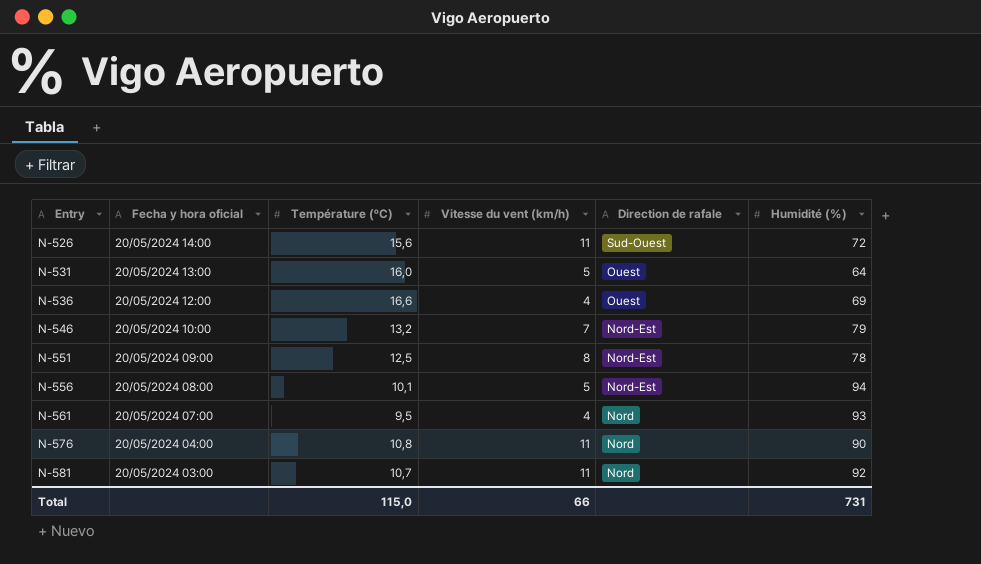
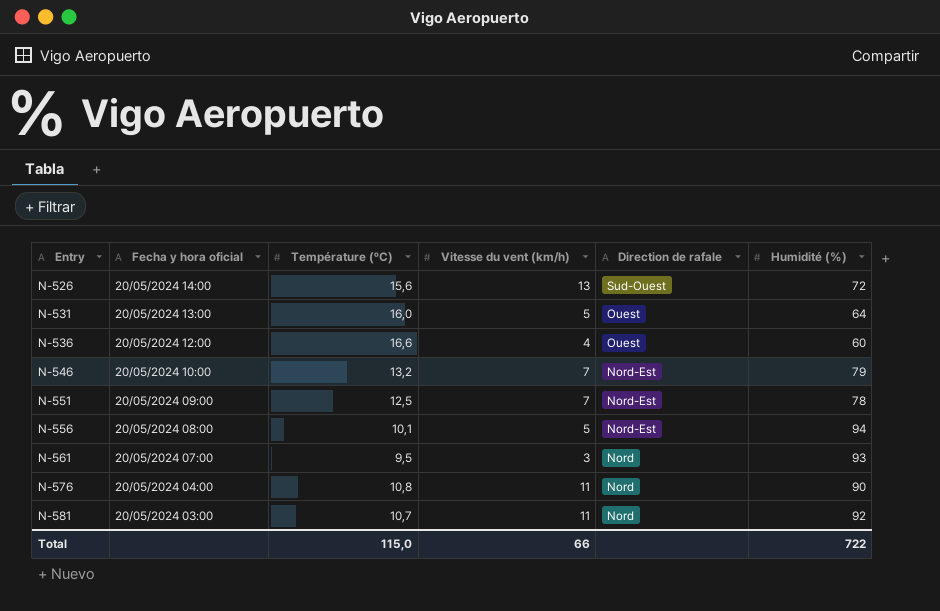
N-526 | Vitesse du vent (km/h): 11 -> 13
N-536 | Humidité (%): 69 -> 60
N-551 | Vitesse du vent (km/h): 8 -> 7
N-561 | Vitesse du vent (km/h): 4 -> 3
Total | Humidité (%): 731 -> 722

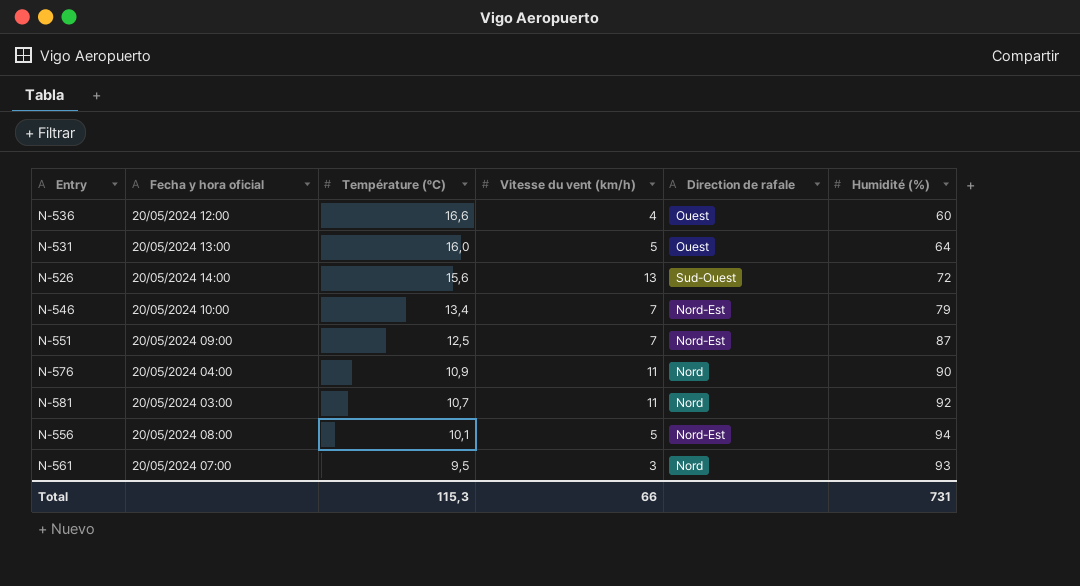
row order: Entry ascending -> Température (ºC) descending
N-546 | Température (ºC): 13,2 -> 13,4
N-551 | Humidité (%): 78 -> 87
N-576 | Température (ºC): 10,8 -> 10,9
Total | Température (ºC): 115,0 -> 115,3
Total | Humidité (%): 722 -> 731

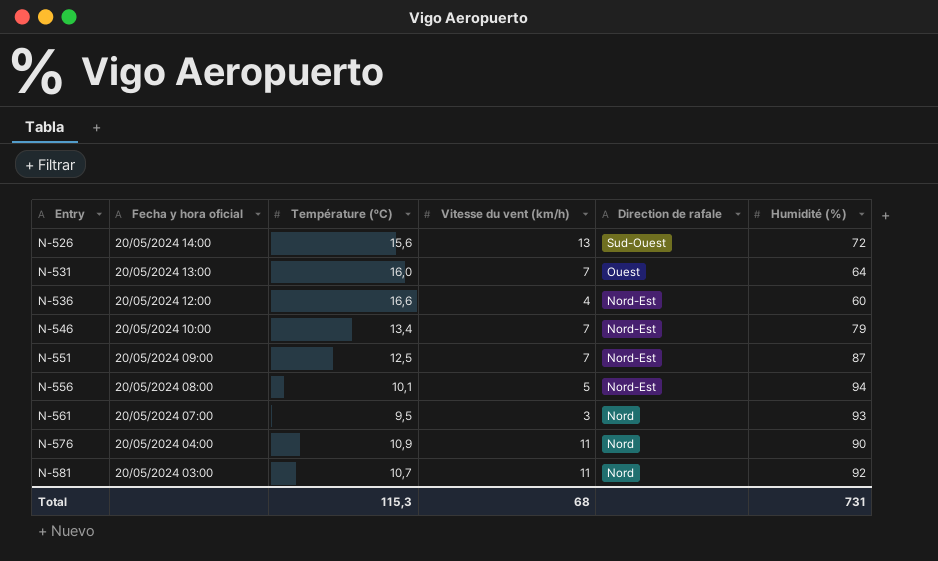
row order: Température (ºC) descending -> Entry ascending
N-531 | Vitesse du vent (km/h): 5 -> 7
N-536 | Direction de rafale: Ouest -> Nord-Est
Total | Vitesse du vent (km/h): 66 -> 68

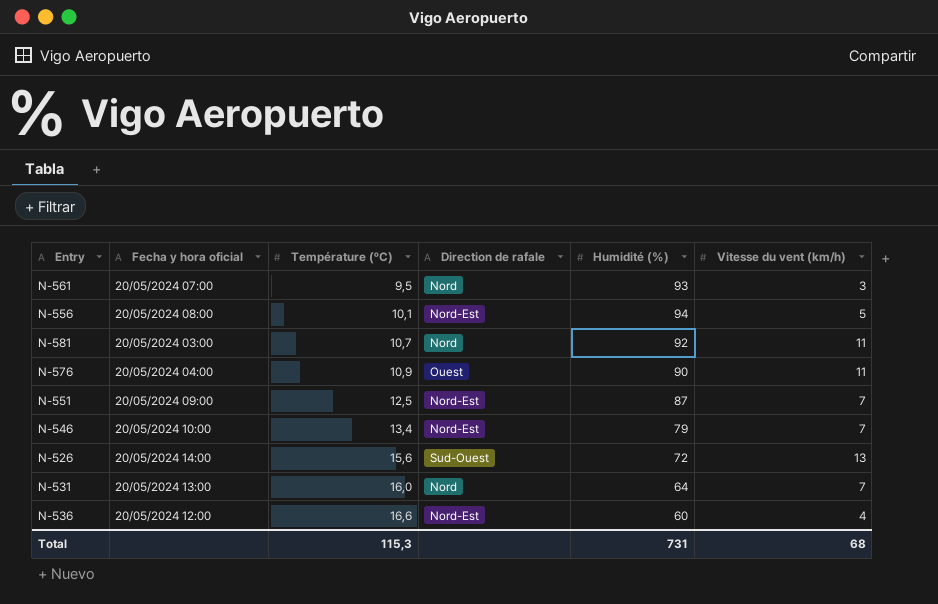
row order: Entry ascending -> Température (ºC) ascending
column Vitesse du vent (km/h) | position: 4 -> 6
N-576 | Direction de rafale: Nord -> Ouest
N-531 | Direction de rafale: Ouest -> Nord

